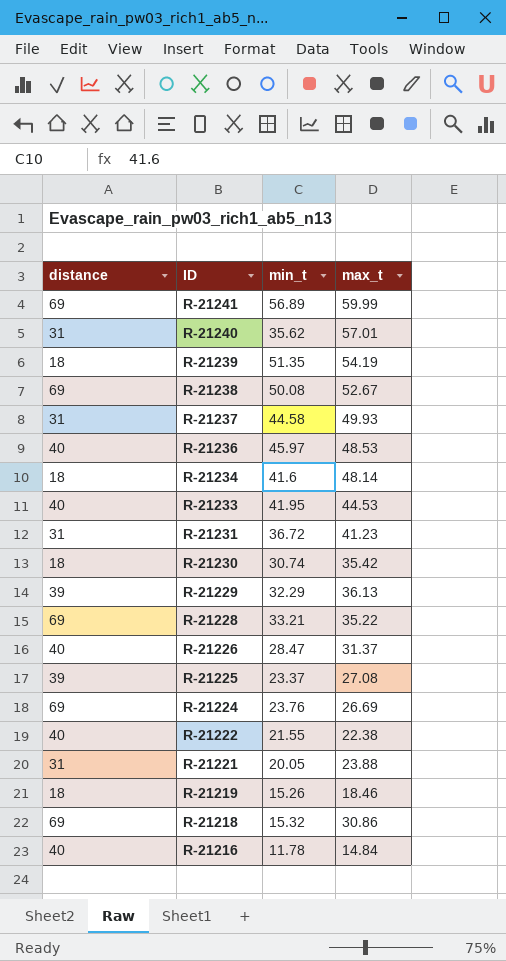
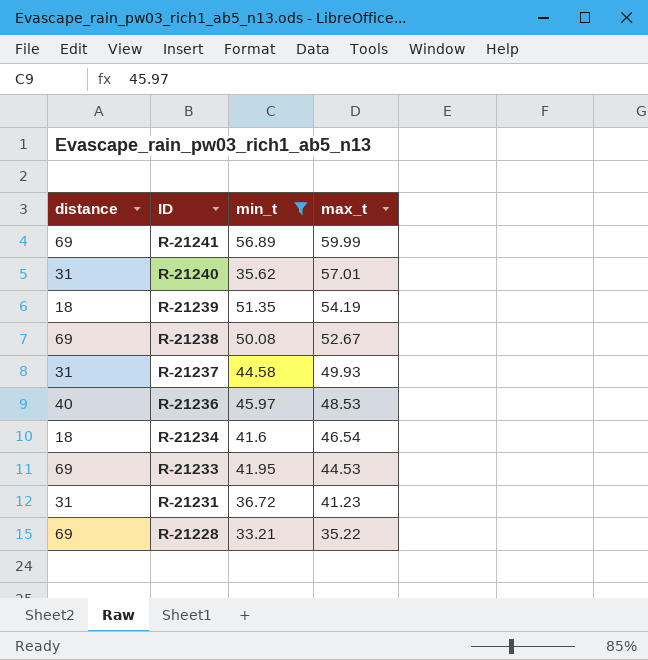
filter: none -> min_t >= 33.21
R-21234 | max_t: 48.14 -> 46.54
R-21233 | distance: 40 -> 69

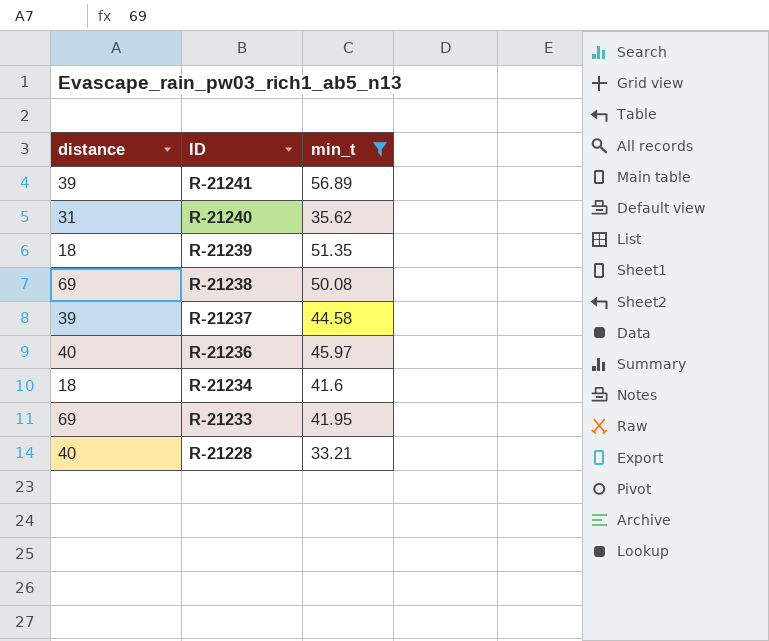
column max_t | position: 4 -> none
row R-21231: 31 | 36.72 | 41.23 -> none
R-21241 | distance: 69 -> 39
R-21237 | distance: 31 -> 39
R-21228 | distance: 69 -> 40

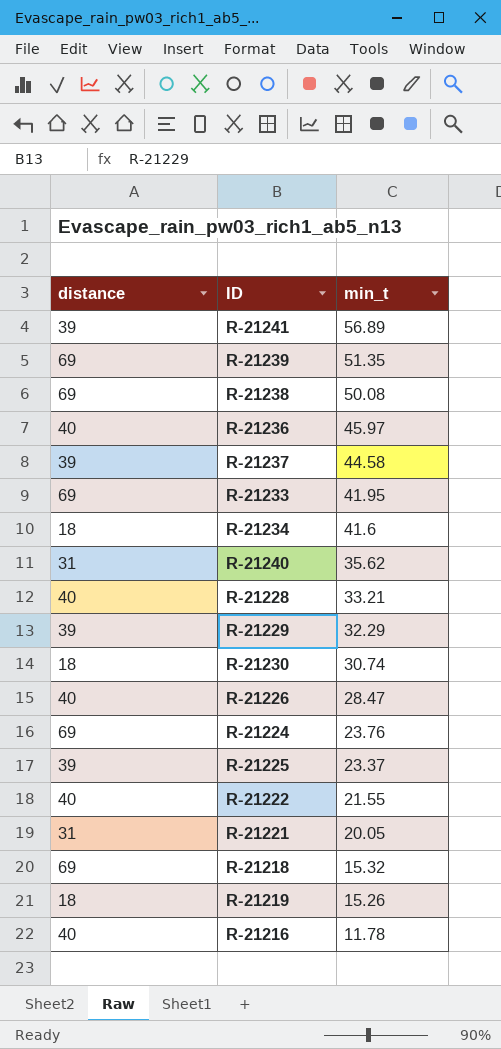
filter: min_t >= 33.21 -> none
row order: ID descending -> min_t descending
R-21239 | distance: 18 -> 69

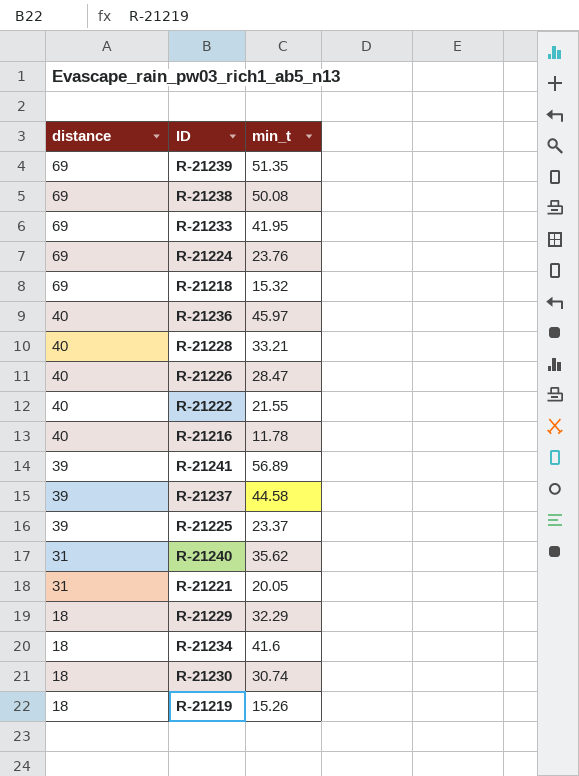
row order: min_t descending -> distance descending
R-21229 | distance: 39 -> 18

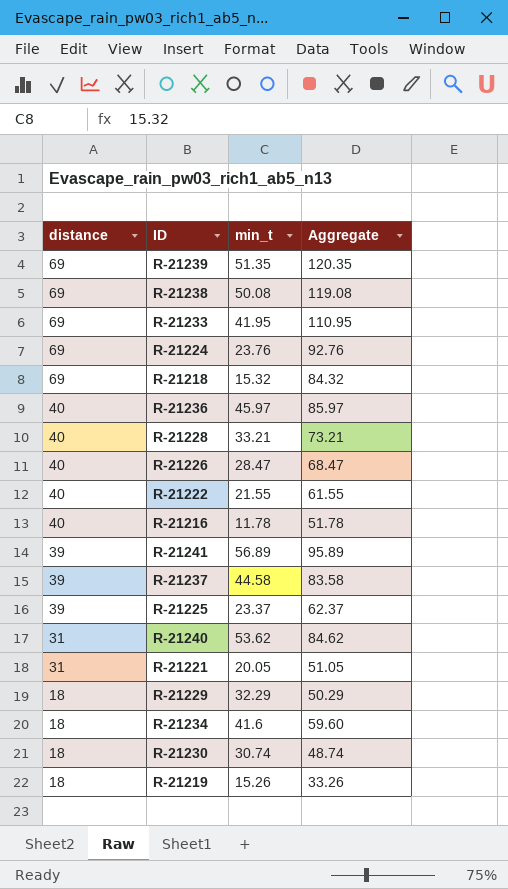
column Aggregate | formula: none -> [distance] + [min_t]
R-21240 | min_t: 35.62 -> 53.62

